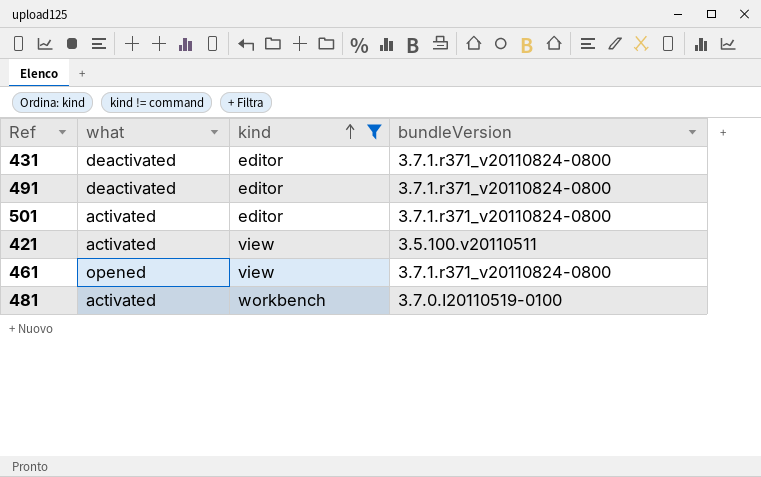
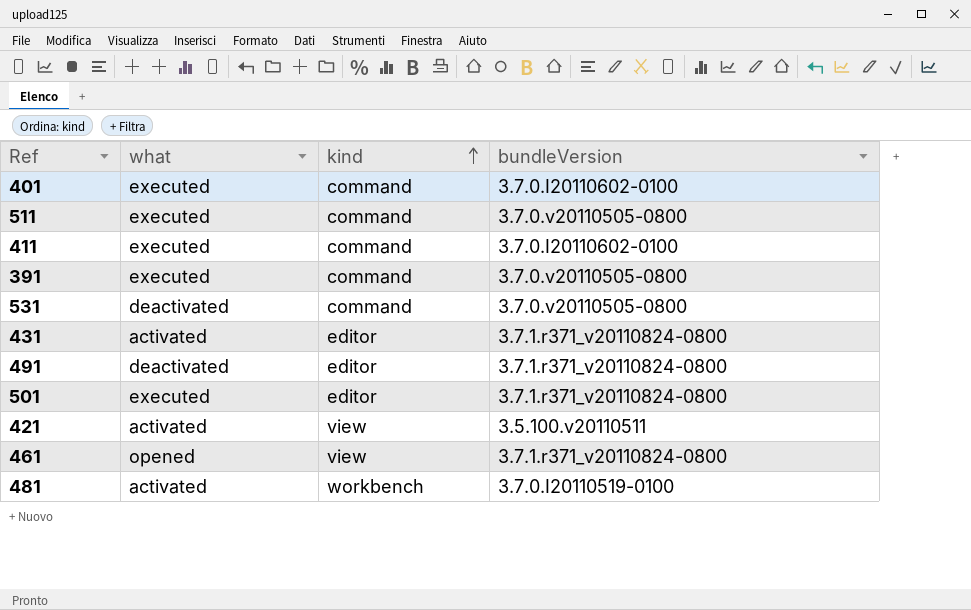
filter: kind != command -> none
431 | what: deactivated -> activated
501 | what: activated -> executed

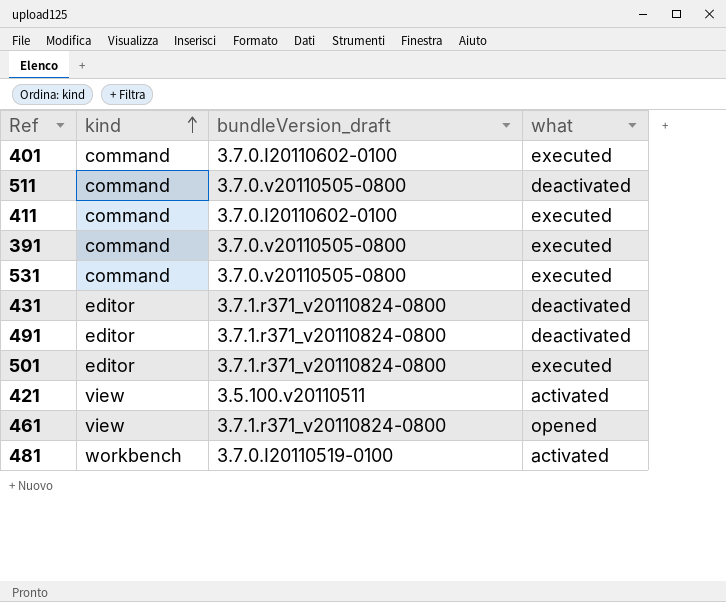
column name: bundleVersion -> bundleVersion_draft
column what | position: 2 -> 4
511 | what: executed -> deactivated
531 | what: deactivated -> executed
431 | what: activated -> deactivated

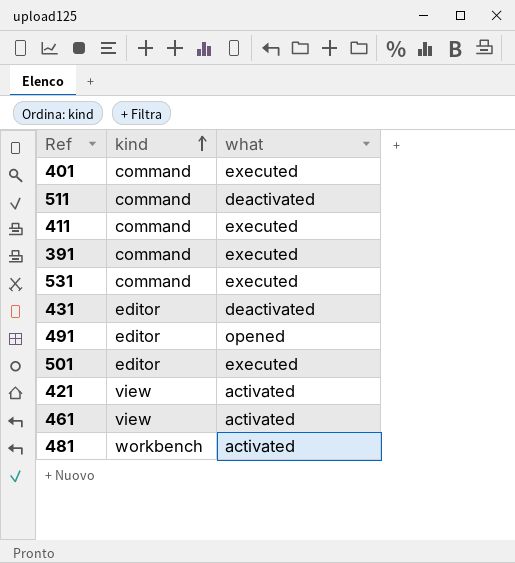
column bundleVersion_draft | position: 3 -> none
491 | what: deactivated -> opened
461 | what: opened -> activated

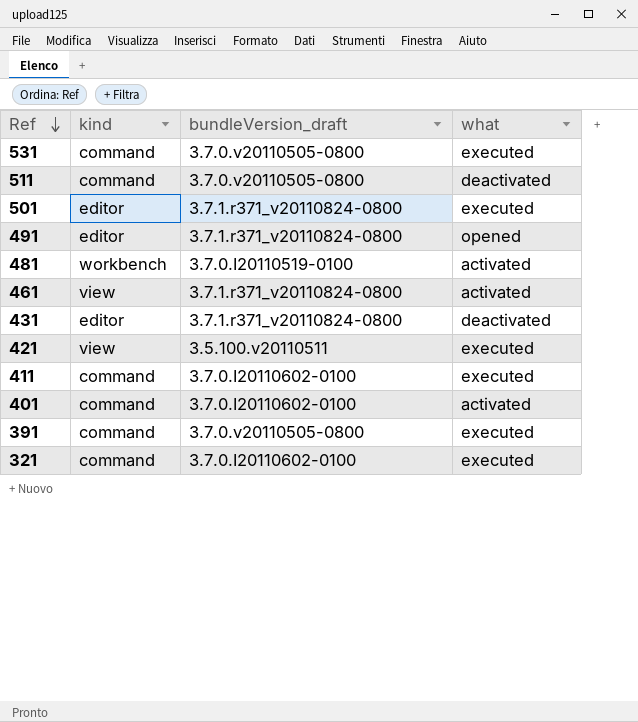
row order: kind ascending -> Ref descending
column bundleVersion_draft | position: none -> 3
421 | what: activated -> executed
401 | what: executed -> activated
row 321: none -> command | 3.7.0.I20110602-0100 | executed

